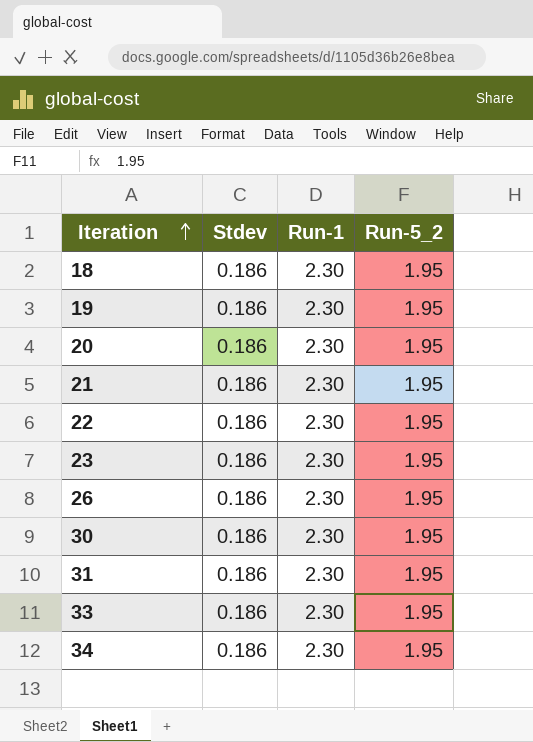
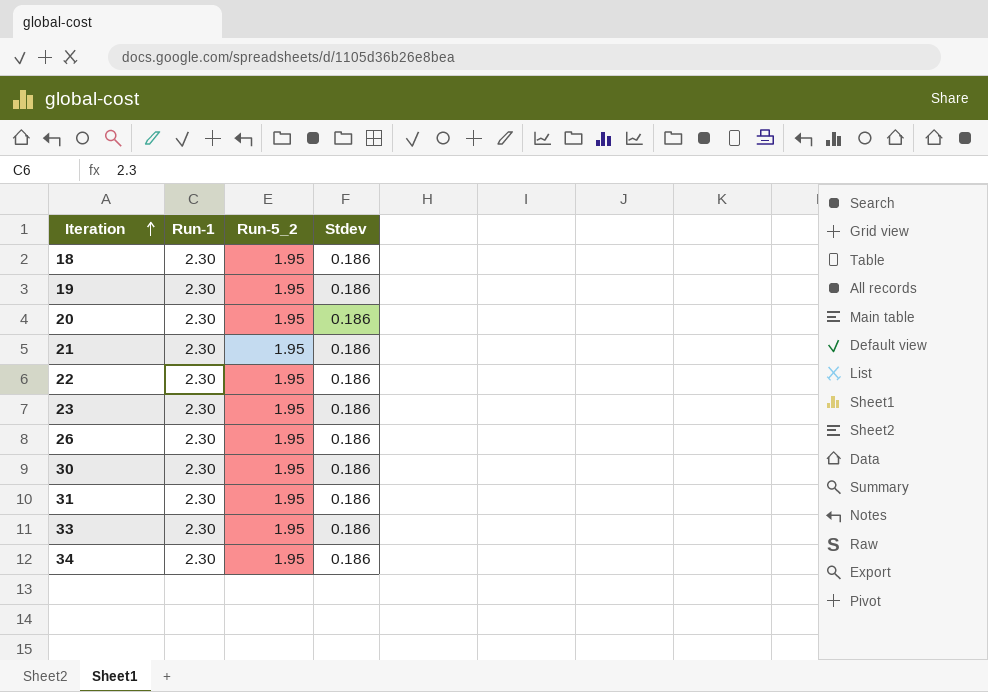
column Stdev | position: 2 -> 4

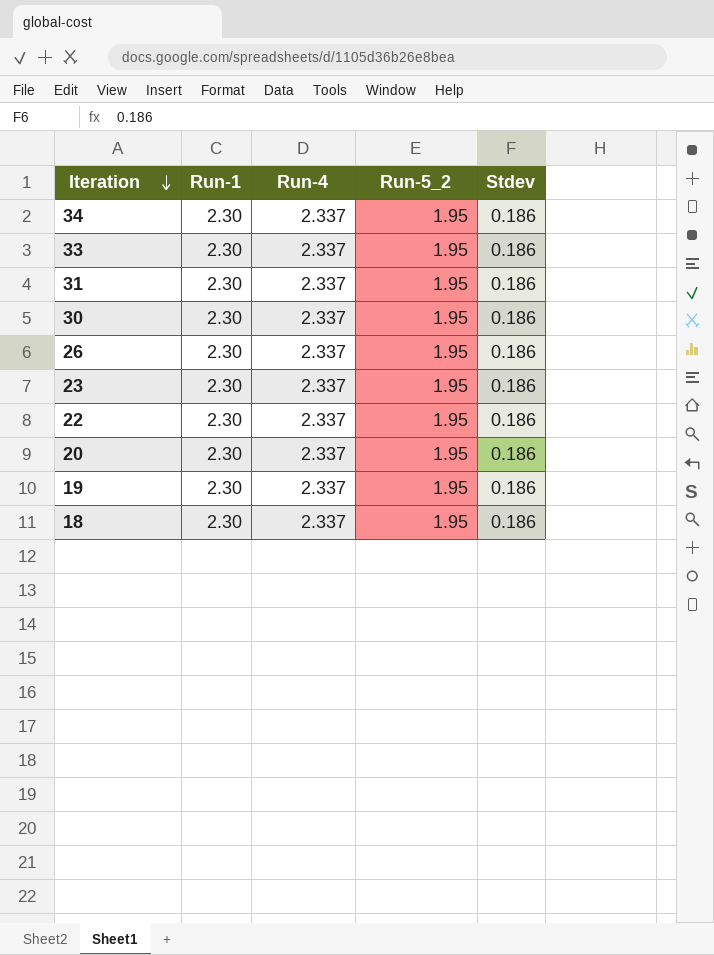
row order: Iteration ascending -> Iteration descending
column Run-4 | position: none -> 3
row 21: 2.30 | 1.95 | 0.186 -> none

